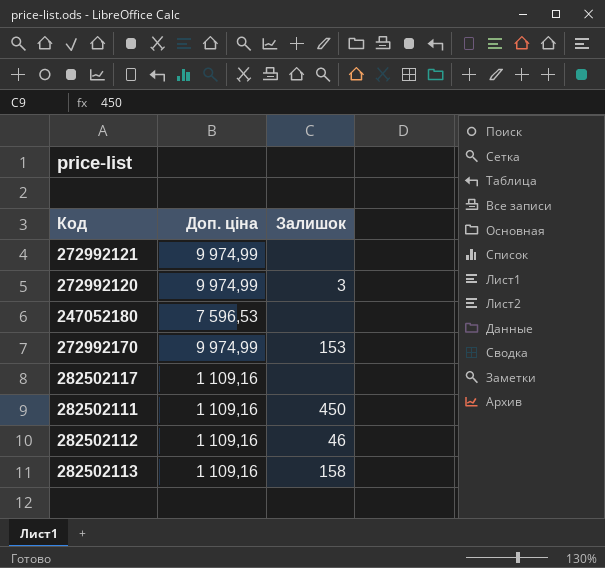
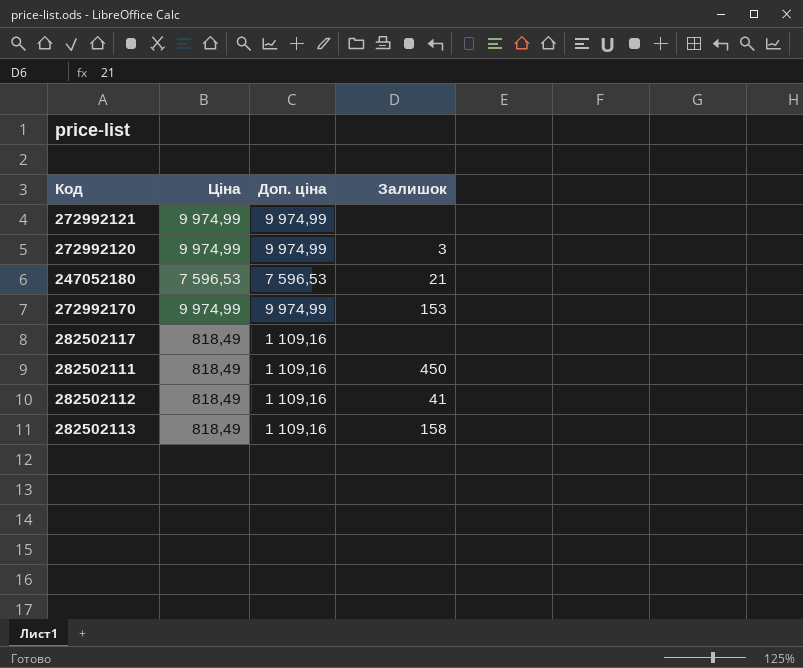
column Ціна | position: none -> 2
247052180 | Залишок: none -> 21
282502112 | Залишок: 46 -> 41

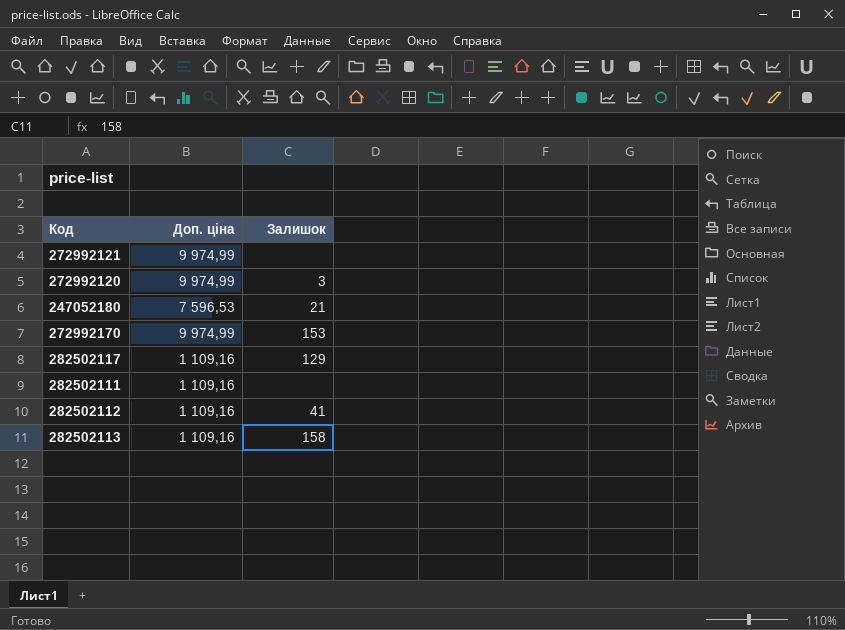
column Ціна | position: 2 -> none
282502117 | Залишок: none -> 129
282502111 | Залишок: 450 -> none

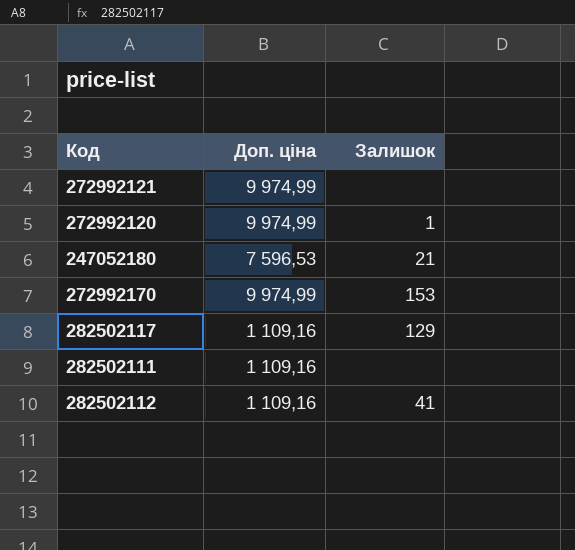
row 282502113: 1 109,16 | 158 -> none
272992120 | Залишок: 3 -> 1

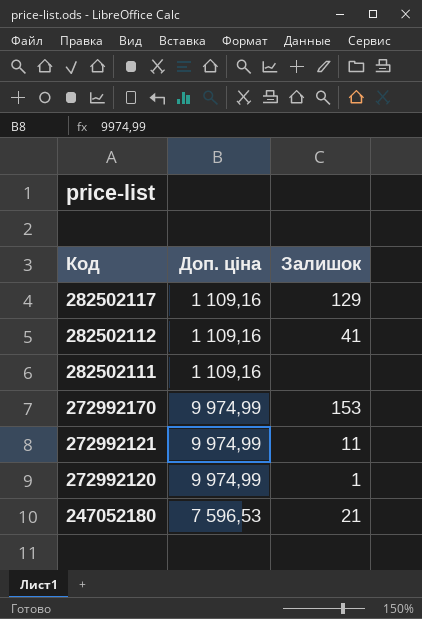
row order: none -> Код descending
272992121 | Залишок: none -> 11

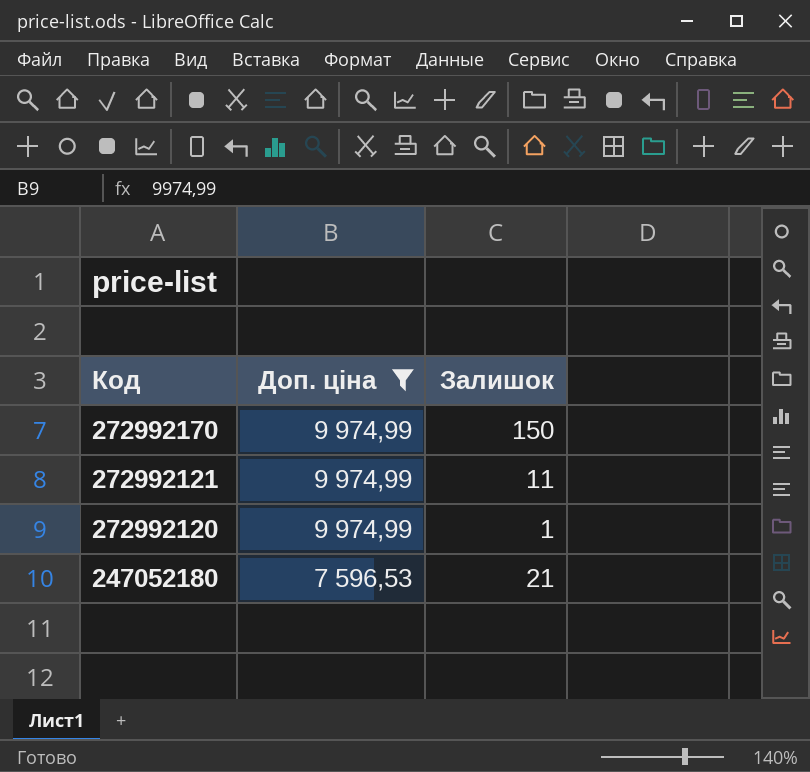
filter: none -> Доп. ціна != 1 109,16
272992170 | Залишок: 153 -> 150

